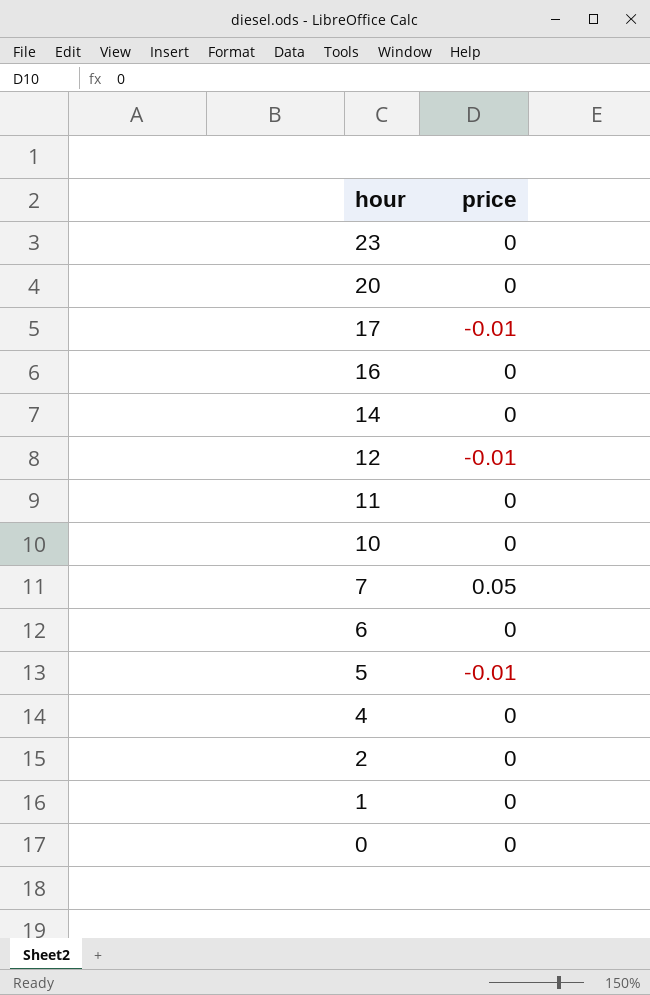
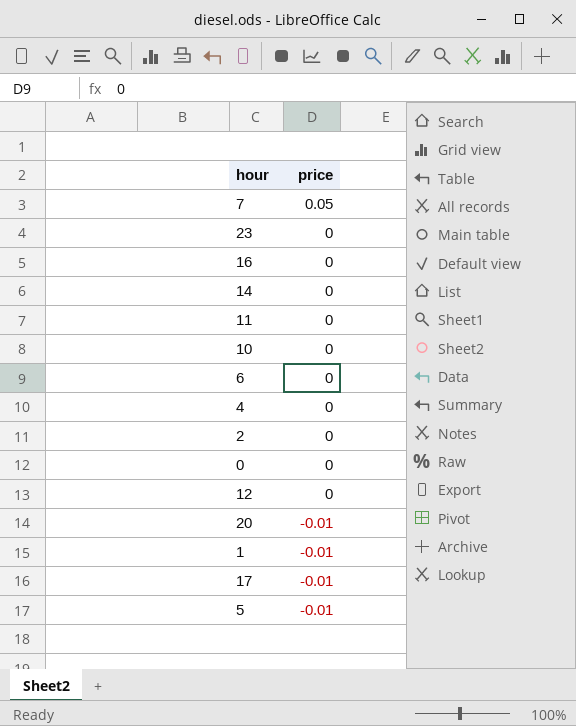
row order: hour descending -> price descending
12 | price: -0.01 -> 0
20 | price: 0 -> -0.01
1 | price: 0 -> -0.01

